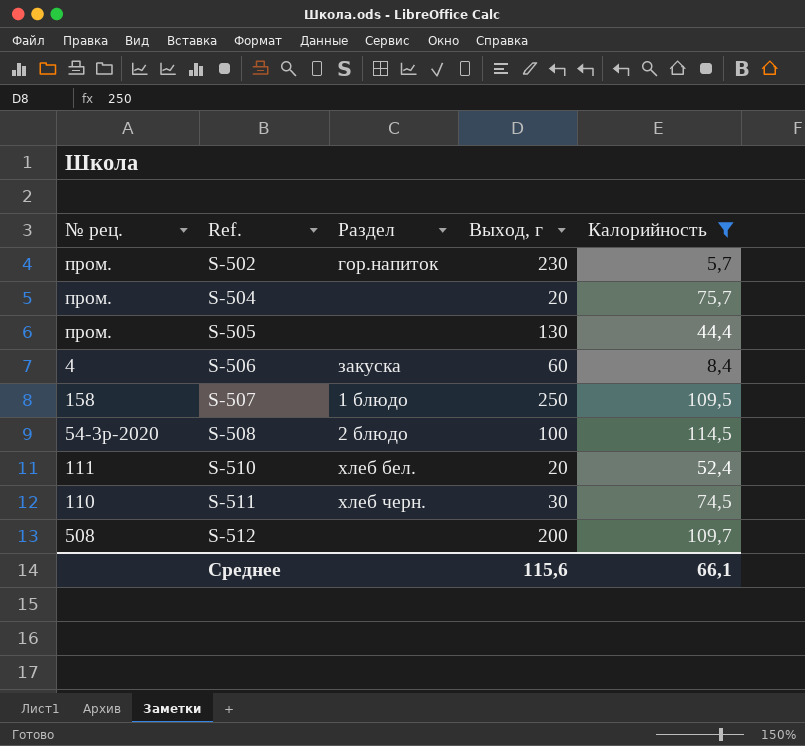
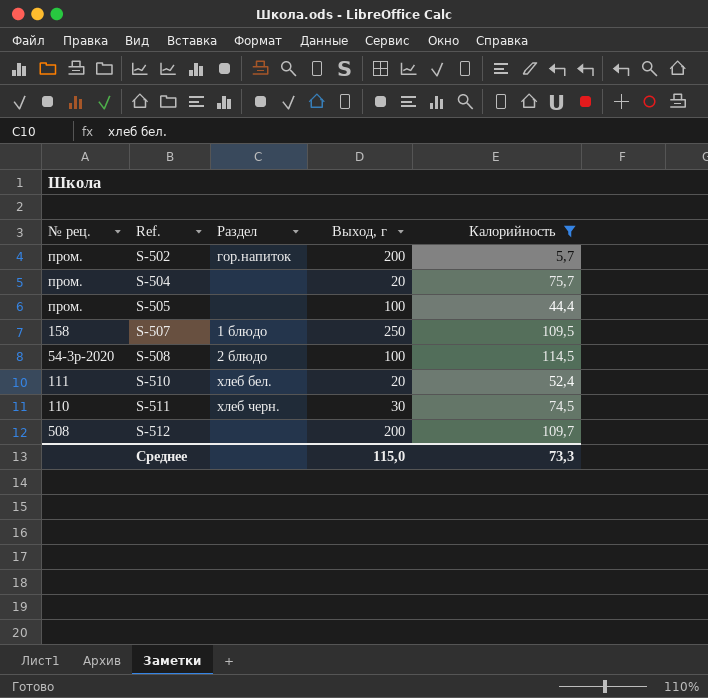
row S-506: 4 | закуска | 60 | 8,4 -> none
S-502 | Выход, г: 230 -> 200
S-505 | Выход, г: 130 -> 100
Среднее | Выход, г: 115,6 -> 115,0
Среднее | Калорийность: 66,1 -> 73,3

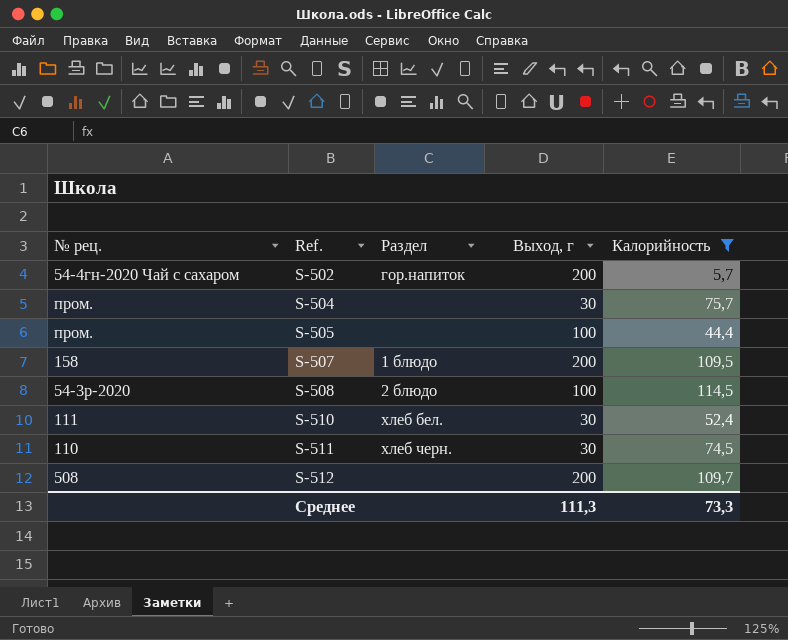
S-502 | № рец.: пром. -> 54-4гн-2020 Чай с сахаром
S-504 | Выход, г: 20 -> 30
S-507 | Выход, г: 250 -> 200
S-510 | Выход, г: 20 -> 30
Среднее | Выход, г: 115,0 -> 111,3

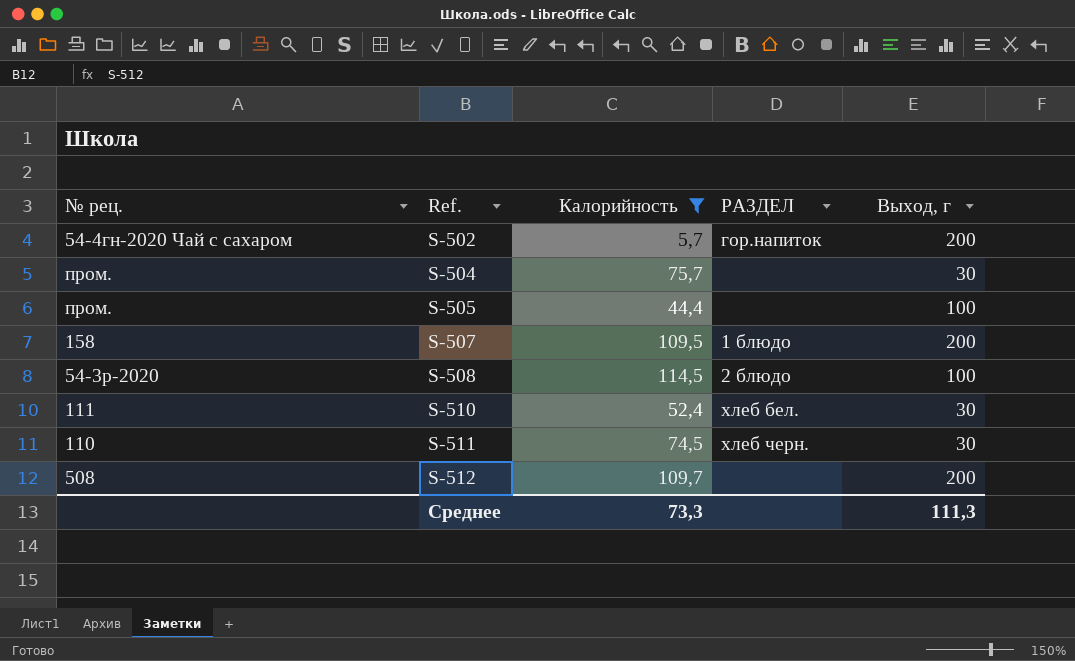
column Калорийность | position: 5 -> 3
column name: Раздел -> РАЗДЕЛ

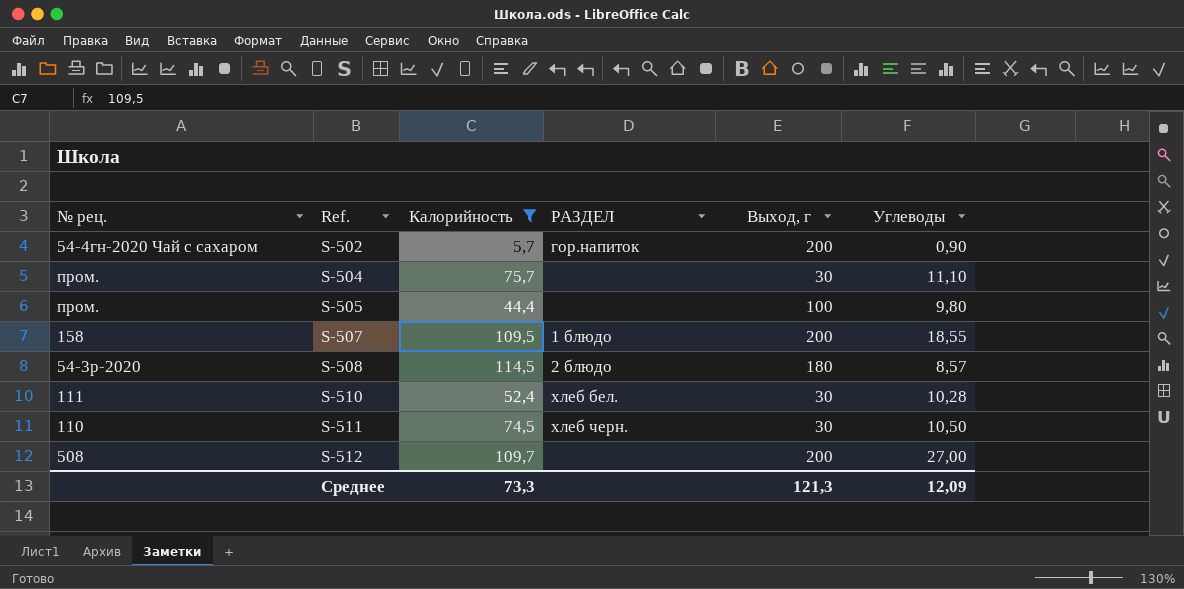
column Углеводы | position: none -> 6
S-508 | Выход, г: 100 -> 180
Среднее | Выход, г: 111,3 -> 121,3

